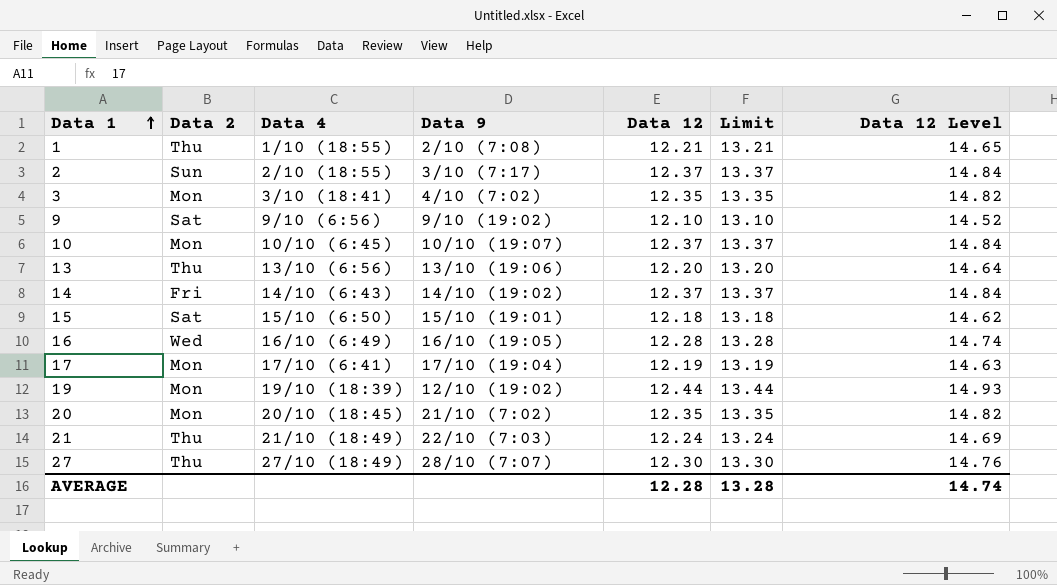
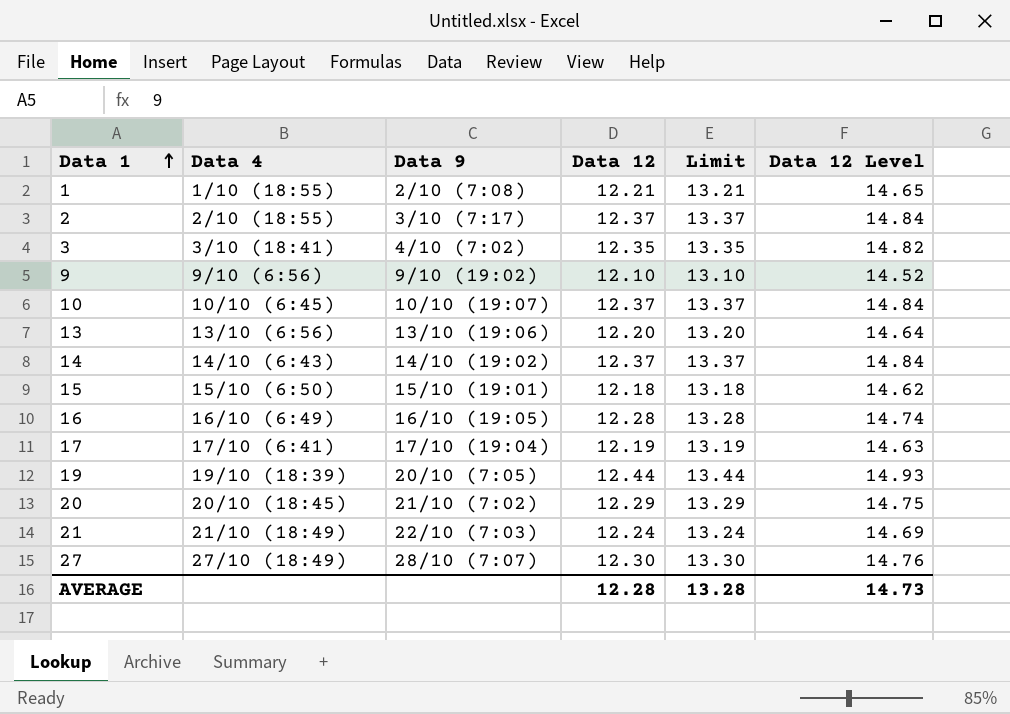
column Data 2 | position: 2 -> none
19 | Data 9: 12/10 (19:02) -> 20/10 (7:05)
20 | Data 12: 12.35 -> 12.29
20 | Limit: 13.35 -> 13.29
20 | Data 12 Level: 14.82 -> 14.75
AVERAGE | Data 12 Level: 14.74 -> 14.73

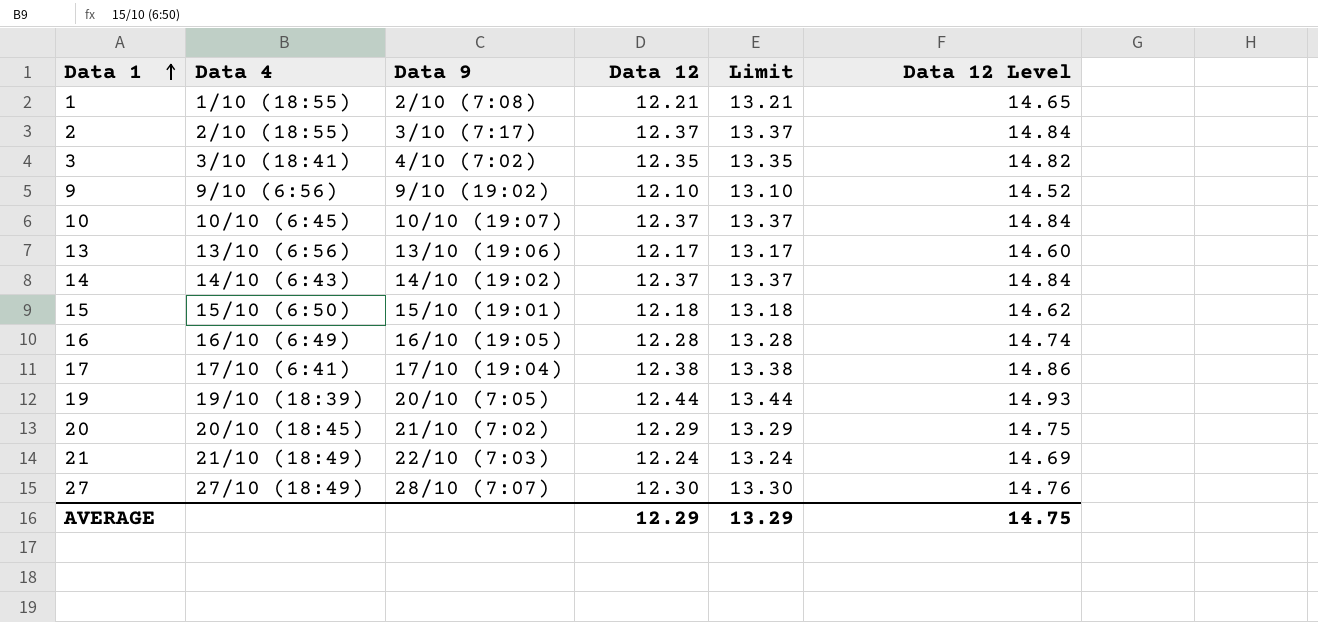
13 | Data 12: 12.20 -> 12.17
13 | Limit: 13.20 -> 13.17
13 | Data 12 Level: 14.64 -> 14.60
17 | Data 12: 12.19 -> 12.38
17 | Limit: 13.19 -> 13.38
17 | Data 12 Level: 14.63 -> 14.86
AVERAGE | Data 12: 12.28 -> 12.29
AVERAGE | Limit: 13.28 -> 13.29
AVERAGE | Data 12 Level: 14.73 -> 14.75

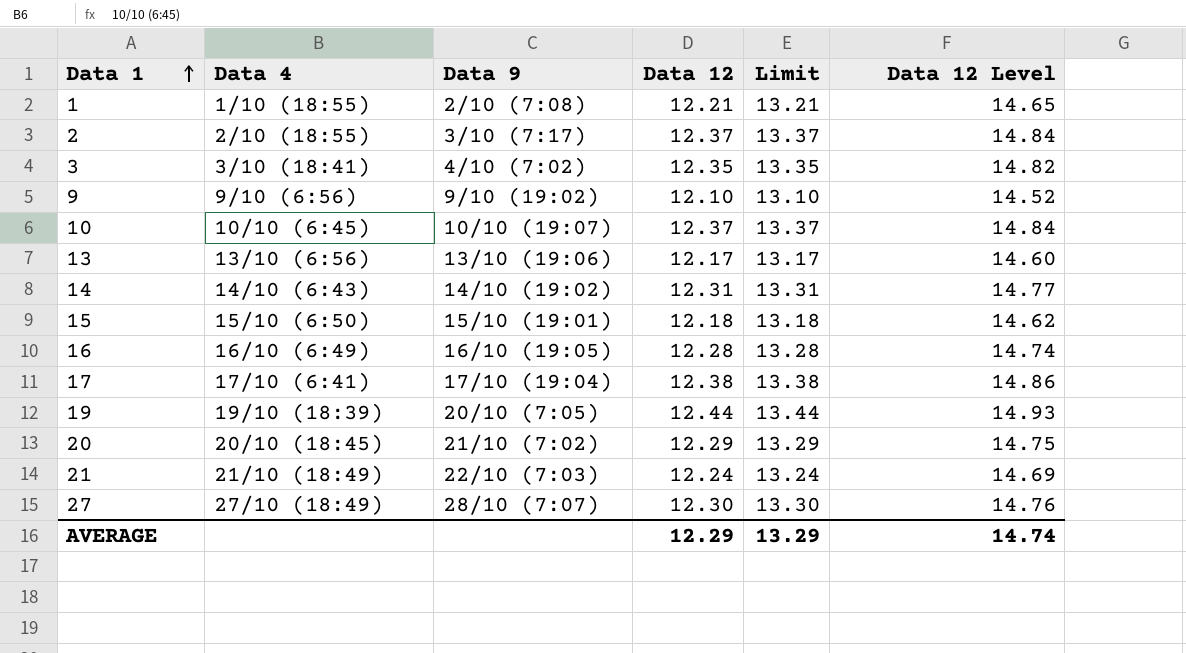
14 | Data 12: 12.37 -> 12.31
14 | Limit: 13.37 -> 13.31
14 | Data 12 Level: 14.84 -> 14.77
AVERAGE | Data 12 Level: 14.75 -> 14.74

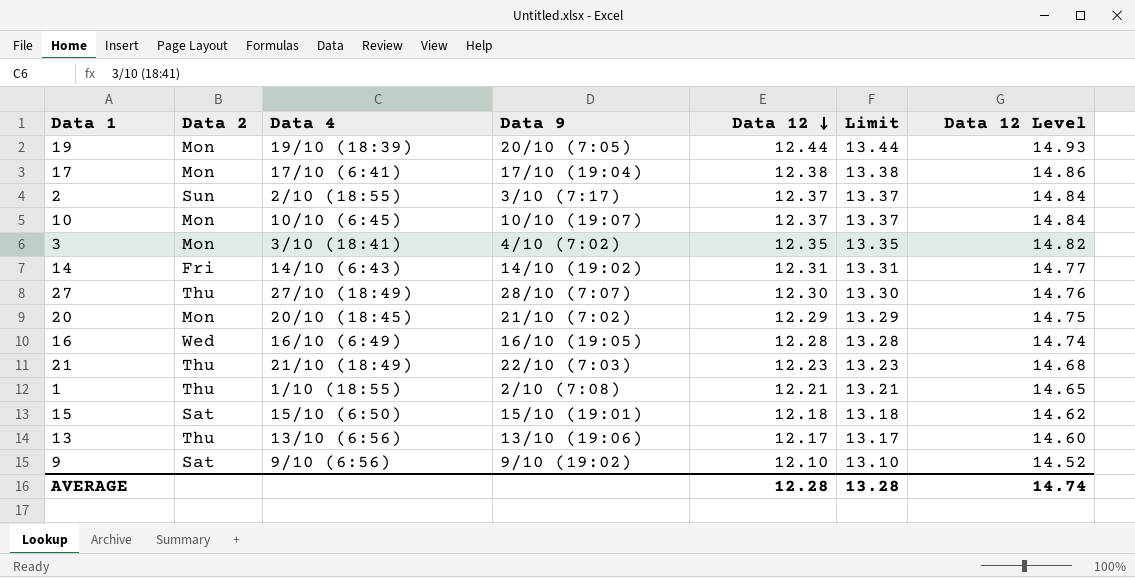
row order: Data 1 ascending -> Data 12 descending
column Data 2 | position: none -> 2
21 | Data 12: 12.24 -> 12.23
21 | Limit: 13.24 -> 13.23
21 | Data 12 Level: 14.69 -> 14.68
AVERAGE | Data 12: 12.29 -> 12.28
AVERAGE | Limit: 13.29 -> 13.28

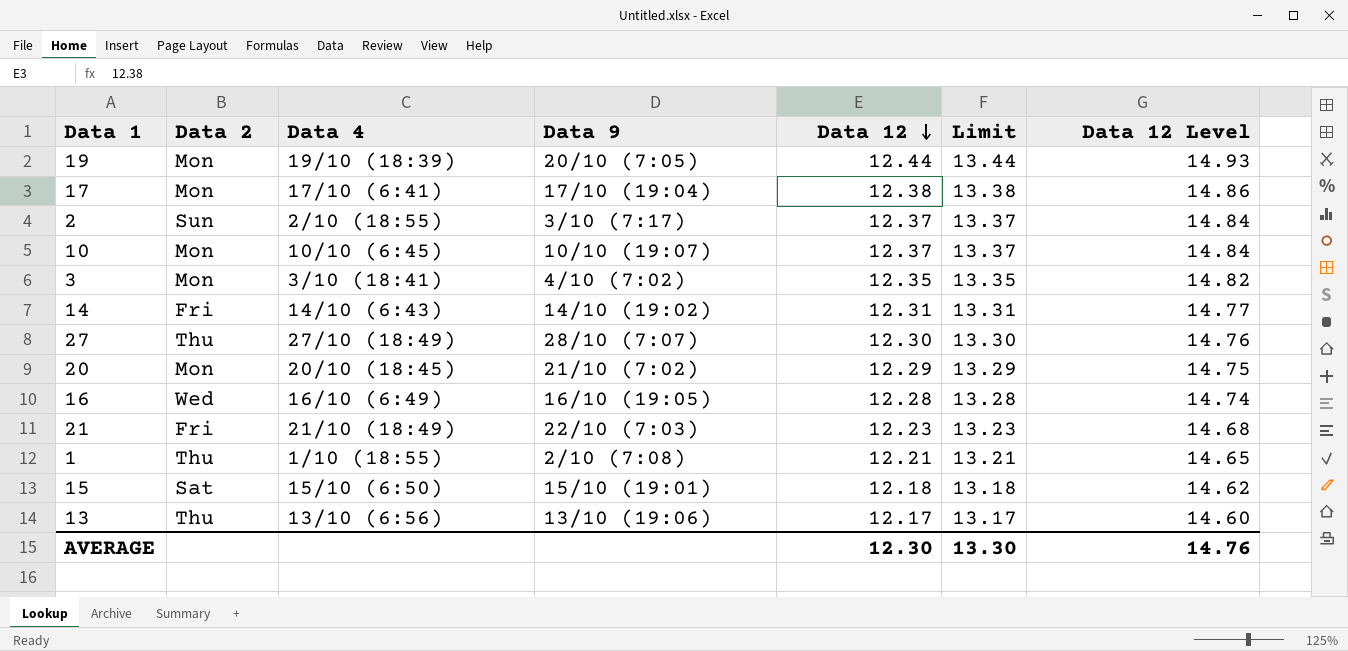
row 9: Sat | 9/10 (6:56) | 9/10 (19:02) | 12.10 | 13.10 | 14.52 -> none
21 | Data 2: Thu -> Fri
AVERAGE | Data 12: 12.28 -> 12.30
AVERAGE | Limit: 13.28 -> 13.30
AVERAGE | Data 12 Level: 14.74 -> 14.76

